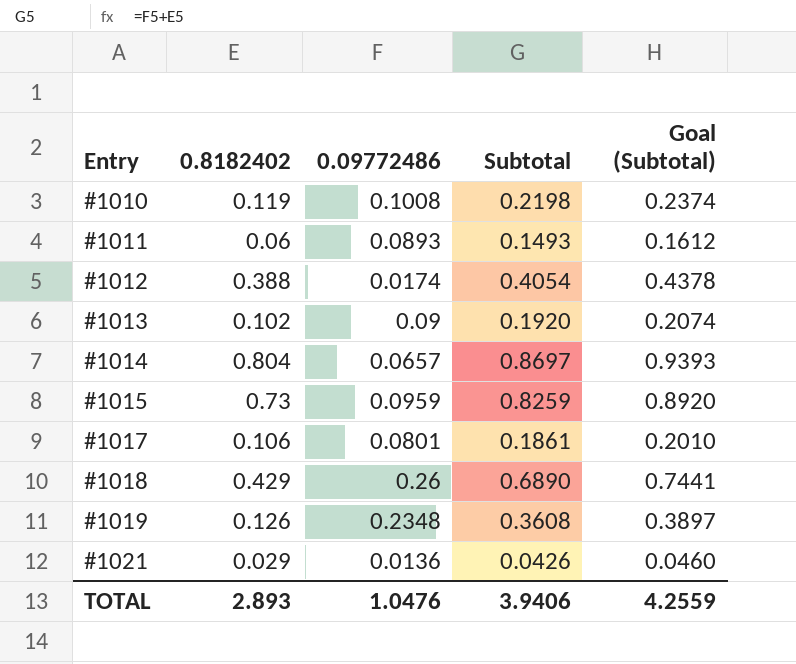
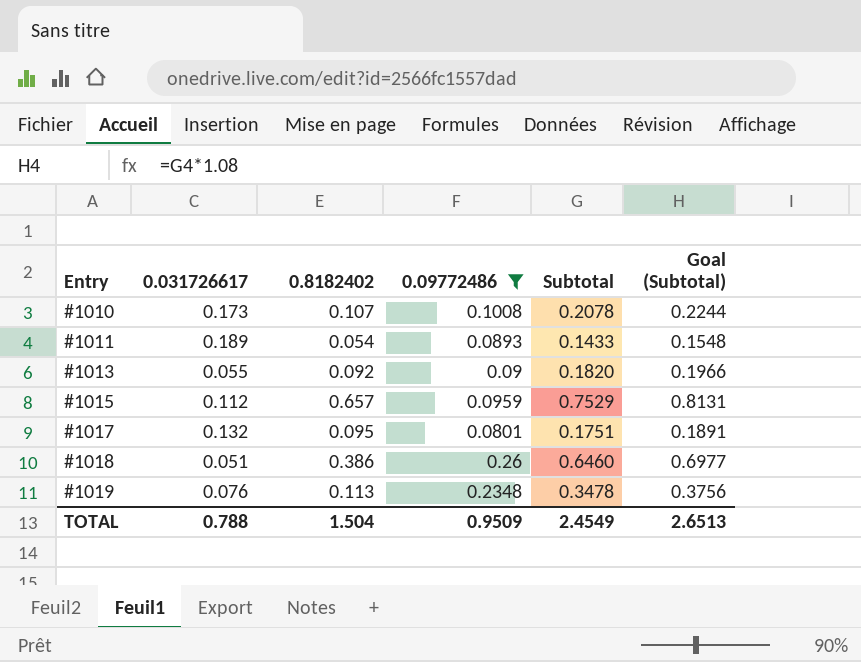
filter: none -> 0.09772486 >= 0.0801
column 0.031726617 | position: none -> 2
#1010 | 0.8182402: 0.119 -> 0.107
#1010 | Subtotal: 0.2198 -> 0.2078
#1010 | Goal (Subtotal): 0.2374 -> 0.2244
#1011 | 0.8182402: 0.06 -> 0.054
#1011 | Subtotal: 0.1493 -> 0.1433
#1011 | Goal (Subtotal): 0.1612 -> 0.1548
#1013 | 0.8182402: 0.102 -> 0.092
#1013 | Subtotal: 0.1920 -> 0.1820
#1013 | Goal (Subtotal): 0.2074 -> 0.1966
#1015 | 0.8182402: 0.73 -> 0.657
#1015 | Subtotal: 0.8259 -> 0.7529
#1015 | Goal (Subtotal): 0.8920 -> 0.8131
#1017 | 0.8182402: 0.106 -> 0.095
#1017 | Subtotal: 0.1861 -> 0.1751
#1017 | Goal (Subtotal): 0.2010 -> 0.1891
#1018 | 0.8182402: 0.429 -> 0.386
#1018 | Subtotal: 0.6890 -> 0.6460
#1018 | Goal (Subtotal): 0.7441 -> 0.6977
#1019 | 0.8182402: 0.126 -> 0.113
#1019 | Subtotal: 0.3608 -> 0.3478
#1019 | Goal (Subtotal): 0.3897 -> 0.3756
TOTAL | 0.8182402: 2.893 -> 1.504
TOTAL | 0.09772486: 1.0476 -> 0.9509
TOTAL | Subtotal: 3.9406 -> 2.4549
TOTAL | Goal (Subtotal): 4.2559 -> 2.6513

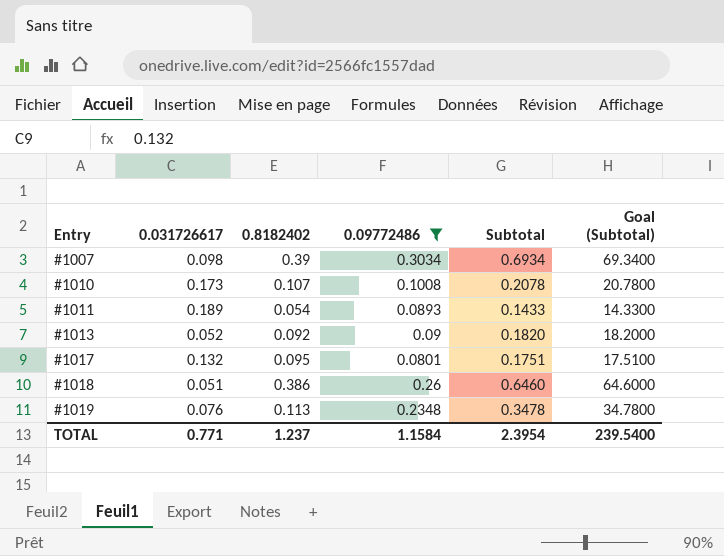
column Goal (Subtotal) | formula: [Subtotal] * 1.08 -> [Subtotal] * 100
row #1015: 0.112 | 0.657 | 0.0959 | 0.7529 | 0.8131 -> none
row #1007: none -> 0.098 | 0.39 | 0.3034 | 0.6934 | 69.3400
#1013 | 0.031726617: 0.055 -> 0.052
TOTAL | 0.031726617: 0.788 -> 0.771
TOTAL | 0.8182402: 1.504 -> 1.237
TOTAL | 0.09772486: 0.9509 -> 1.1584
TOTAL | Subtotal: 2.4549 -> 2.3954
TOTAL | Goal (Subtotal): 2.6513 -> 239.5400

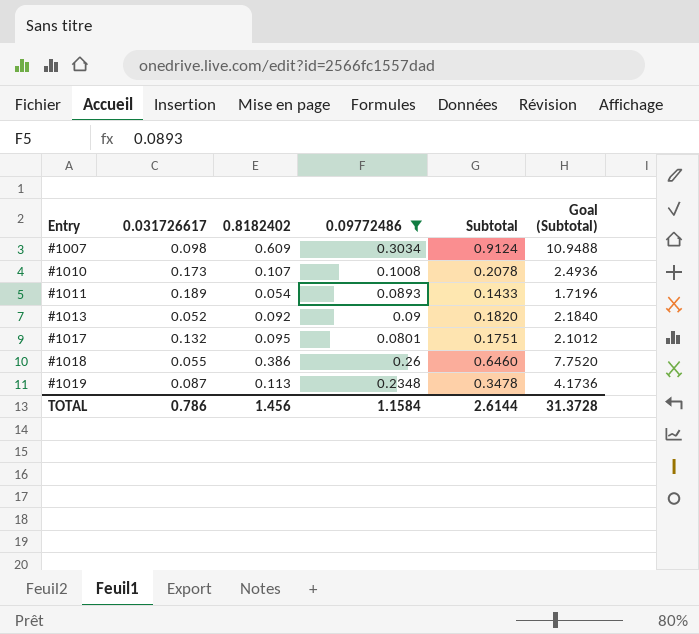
column Goal (Subtotal) | formula: [Subtotal] * 100 -> [Subtotal] * 12
#1007 | 0.8182402: 0.39 -> 0.609
#1007 | Subtotal: 0.6934 -> 0.9124
#1018 | 0.031726617: 0.051 -> 0.055
#1019 | 0.031726617: 0.076 -> 0.087
TOTAL | 0.031726617: 0.771 -> 0.786
TOTAL | 0.8182402: 1.237 -> 1.456
TOTAL | Subtotal: 2.3954 -> 2.6144
TOTAL | Goal (Subtotal): 239.5400 -> 31.3728

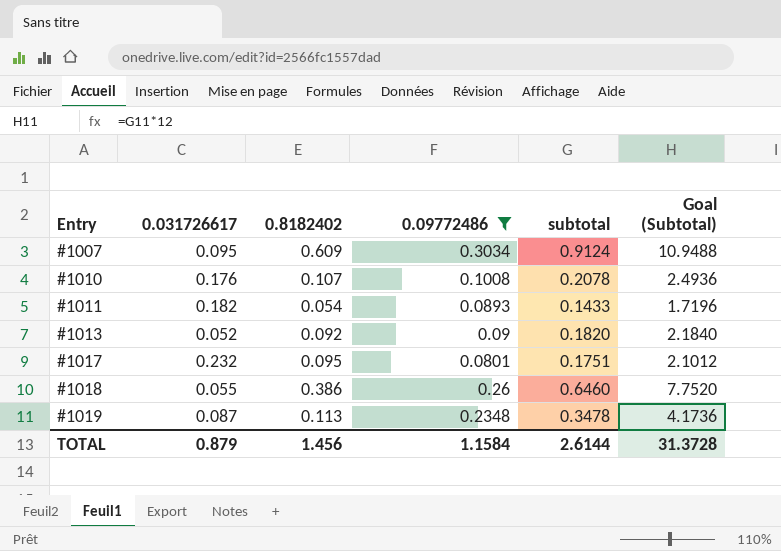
column name: Subtotal -> subtotal
#1007 | 0.031726617: 0.098 -> 0.095
#1010 | 0.031726617: 0.173 -> 0.176
#1011 | 0.031726617: 0.189 -> 0.182
#1017 | 0.031726617: 0.132 -> 0.232
TOTAL | 0.031726617: 0.786 -> 0.879

